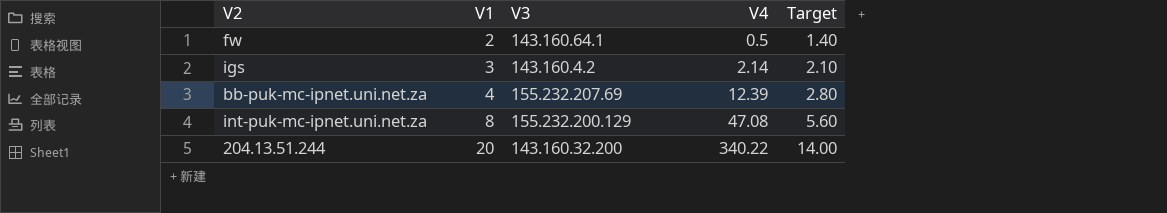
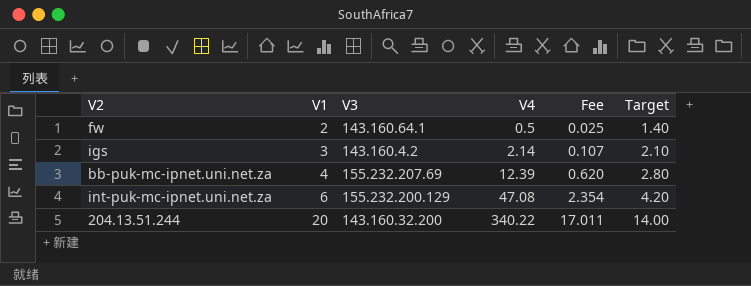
column Fee | formula: none -> [V4] * 0.05
int-puk-mc-ipnet.uni.net.za | V1: 8 -> 6
int-puk-mc-ipnet.uni.net.za | Target: 5.60 -> 4.20

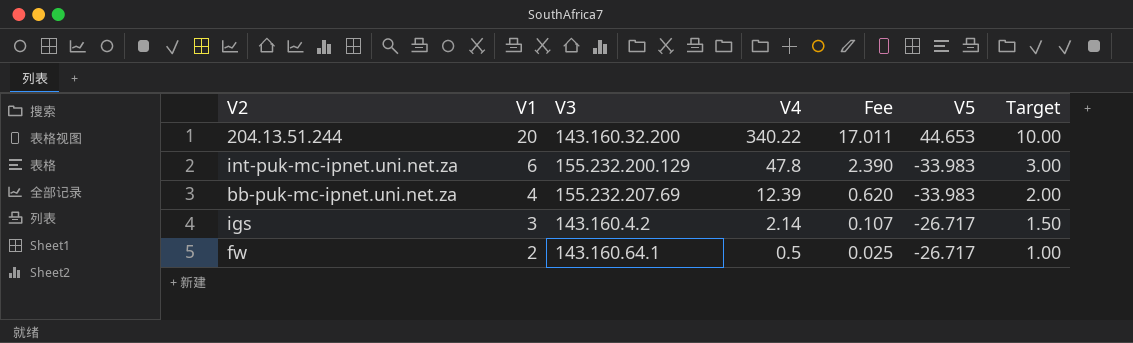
row order: V1 ascending -> V1 descending
column V5 | position: none -> 6
column Target | formula: [V1] * 0.7 -> [V1] * 0.5
int-puk-mc-ipnet.uni.net.za | V4: 47.08 -> 47.8
int-puk-mc-ipnet.uni.net.za | Fee: 2.354 -> 2.390

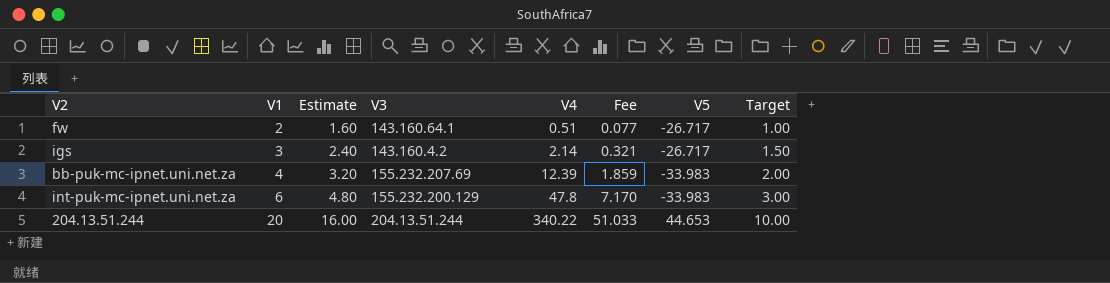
row order: V1 descending -> V1 ascending
column Estimate | formula: none -> [V1] * 0.8
column Fee | formula: [V4] * 0.05 -> [V4] * 0.15
fw | V4: 0.5 -> 0.51
204.13.51.244 | V3: 143.160.32.200 -> 204.13.51.244

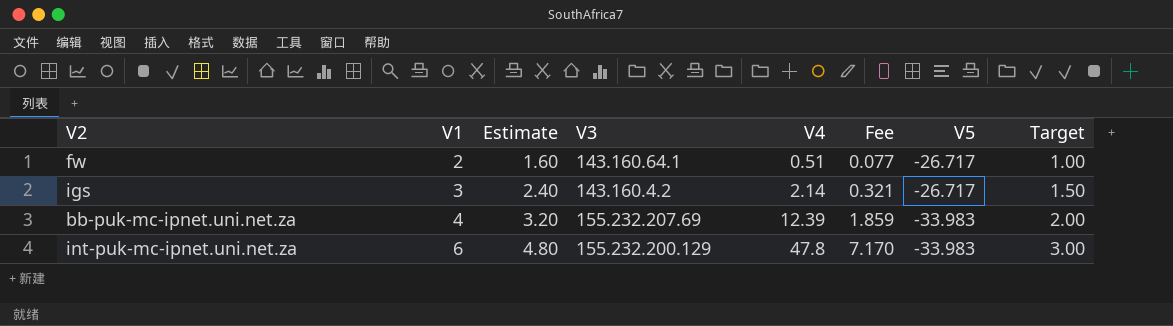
row 204.13.51.244: 20 | 16.00 | 204.13.51.244 | 340.22 | 51.033 | 44.653 | 10.00 -> none

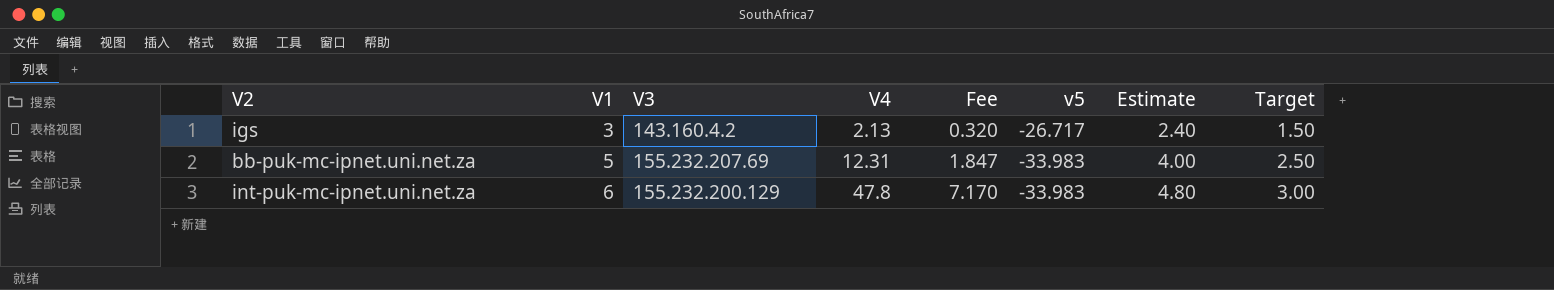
column name: V5 -> v5
column Estimate | position: 3 -> 7
row fw: 2 | 1.60 | 143.160.64.1 | 0.51 | 0.077 | -26.717 | 1.00 -> none
igs | V4: 2.14 -> 2.13
igs | Fee: 0.321 -> 0.320
bb-puk-mc-ipnet.uni.net.za | V1: 4 -> 5
bb-puk-mc-ipnet.uni.net.za | V4: 12.39 -> 12.31
bb-puk-mc-ipnet.uni.net.za | Fee: 1.859 -> 1.847
bb-puk-mc-ipnet.uni.net.za | Estimate: 3.20 -> 4.00
bb-puk-mc-ipnet.uni.net.za | Target: 2.00 -> 2.50

